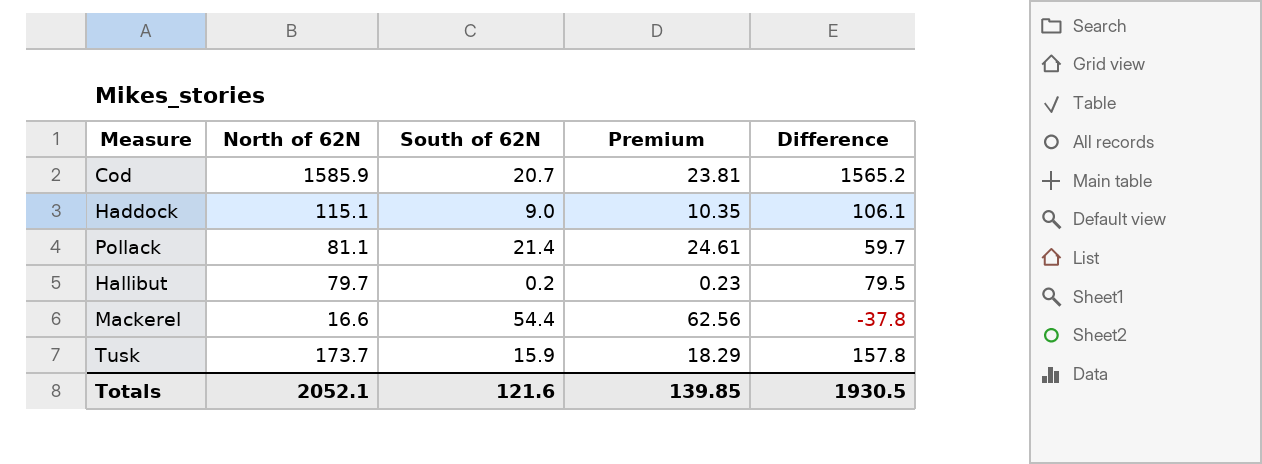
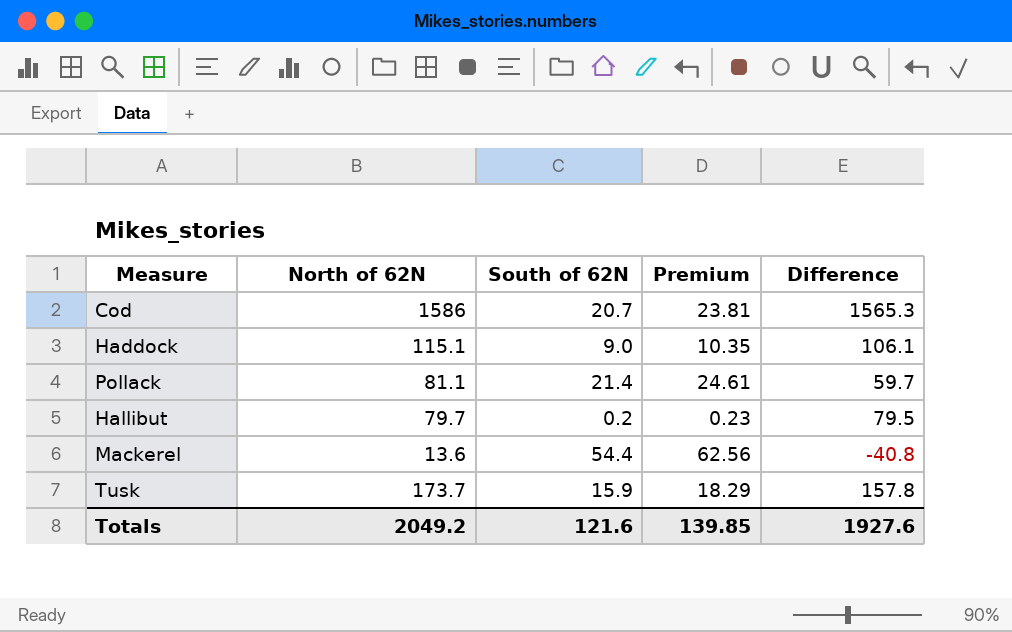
Cod | North of 62N: 1585.9 -> 1586
Cod | Difference: 1565.2 -> 1565.3
Mackerel | North of 62N: 16.6 -> 13.6
Mackerel | Difference: -37.8 -> -40.8
Totals | North of 62N: 2052.1 -> 2049.2
Totals | Difference: 1930.5 -> 1927.6

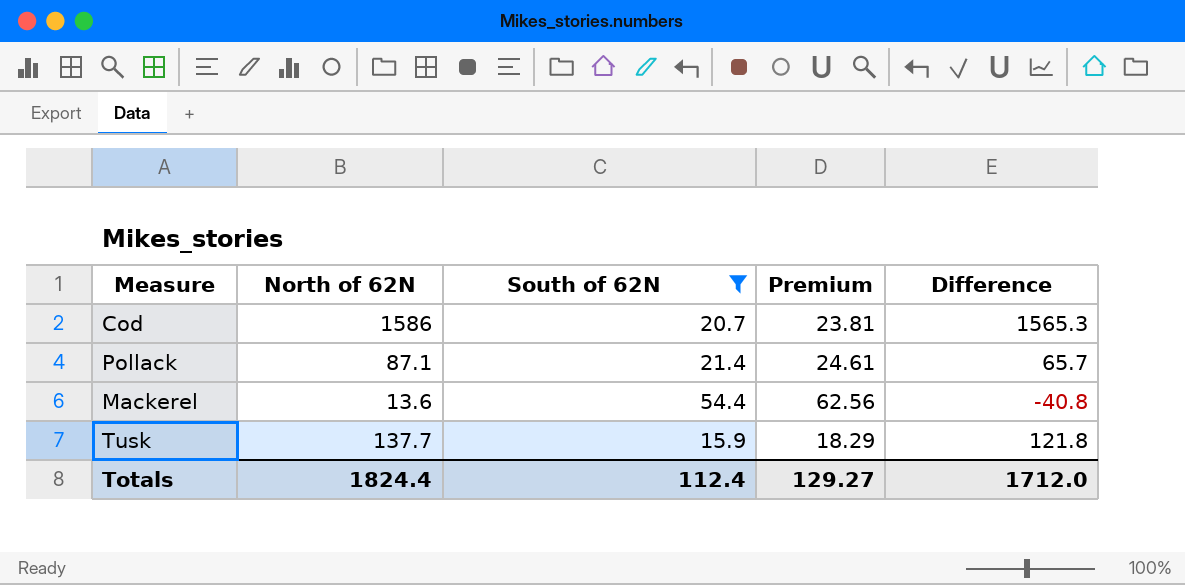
filter: none -> South of 62N >= 15.9
Pollack | North of 62N: 81.1 -> 87.1
Pollack | Difference: 59.7 -> 65.7
Tusk | North of 62N: 173.7 -> 137.7
Tusk | Difference: 157.8 -> 121.8
Totals | North of 62N: 2049.2 -> 1824.4
Totals | South of 62N: 121.6 -> 112.4
Totals | Premium: 139.85 -> 129.27
Totals | Difference: 1927.6 -> 1712.0

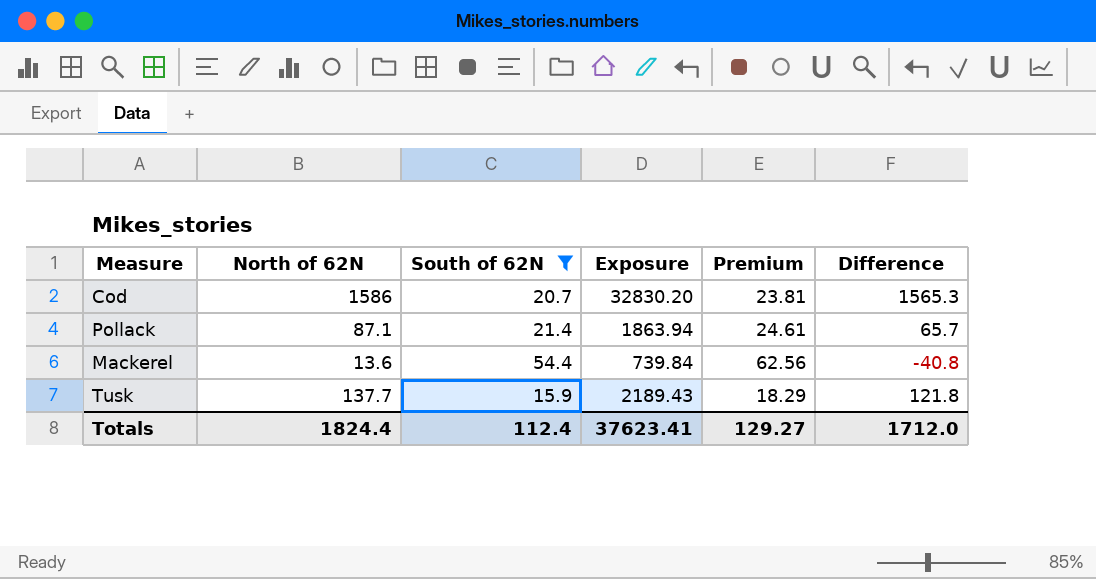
column Exposure | formula: none -> [North of 62N] * [South of 62N]

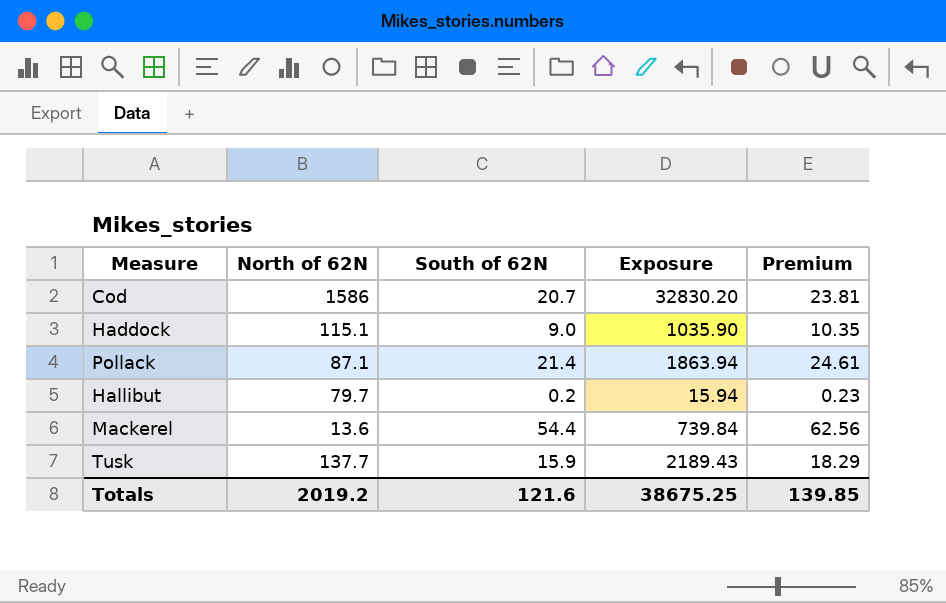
filter: South of 62N >= 15.9 -> none
column Difference | formula: [North of 62N] - [South of 62N] -> none
Totals | North of 62N: 1824.4 -> 2019.2
Totals | South of 62N: 112.4 -> 121.6
Totals | Exposure: 37623.41 -> 38675.25
Totals | Premium: 129.27 -> 139.85

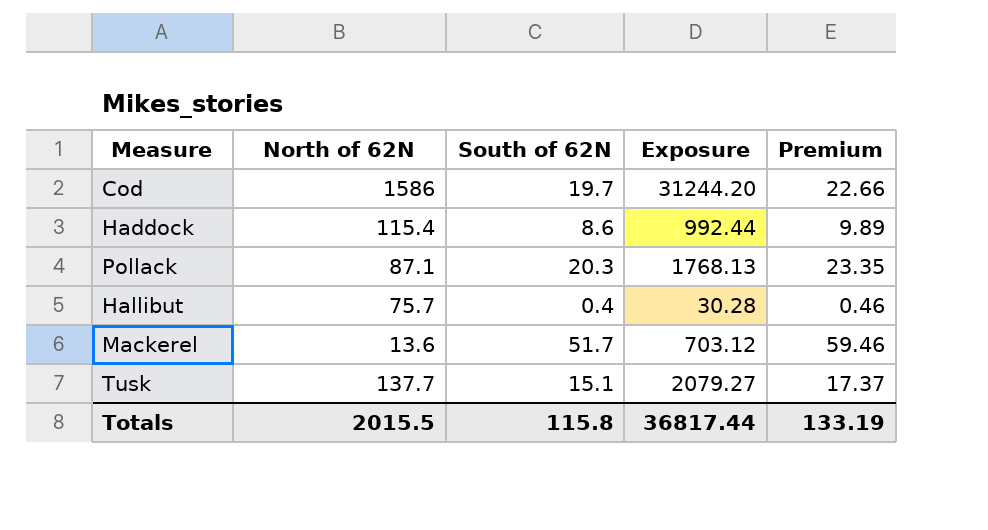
Cod | South of 62N: 20.7 -> 19.7
Cod | Exposure: 32830.20 -> 31244.20
Cod | Premium: 23.81 -> 22.66
Haddock | North of 62N: 115.1 -> 115.4
Haddock | South of 62N: 9.0 -> 8.6
Haddock | Exposure: 1035.90 -> 992.44
Haddock | Premium: 10.35 -> 9.89
Pollack | South of 62N: 21.4 -> 20.3
Pollack | Exposure: 1863.94 -> 1768.13
Pollack | Premium: 24.61 -> 23.35
Hallibut | North of 62N: 79.7 -> 75.7
Hallibut | South of 62N: 0.2 -> 0.4
Hallibut | Exposure: 15.94 -> 30.28
Hallibut | Premium: 0.23 -> 0.46
Mackerel | South of 62N: 54.4 -> 51.7
Mackerel | Exposure: 739.84 -> 703.12
Mackerel | Premium: 62.56 -> 59.46
Tusk | South of 62N: 15.9 -> 15.1
Tusk | Exposure: 2189.43 -> 2079.27
Tusk | Premium: 18.29 -> 17.37
Totals | North of 62N: 2019.2 -> 2015.5
Totals | South of 62N: 121.6 -> 115.8
Totals | Exposure: 38675.25 -> 36817.44
Totals | Premium: 139.85 -> 133.19

